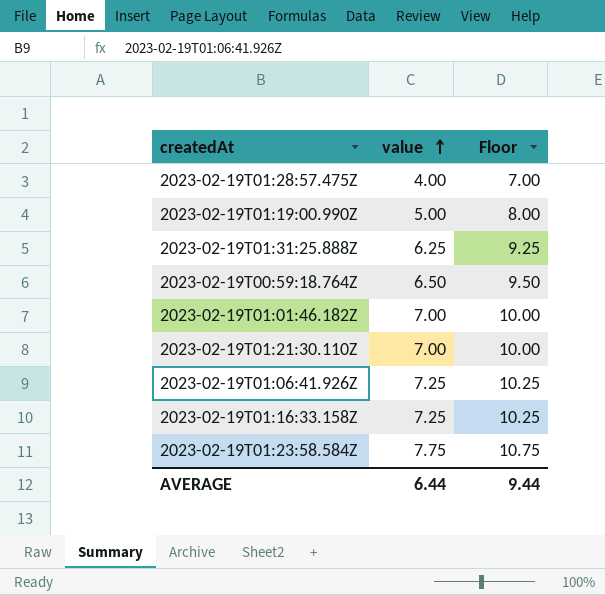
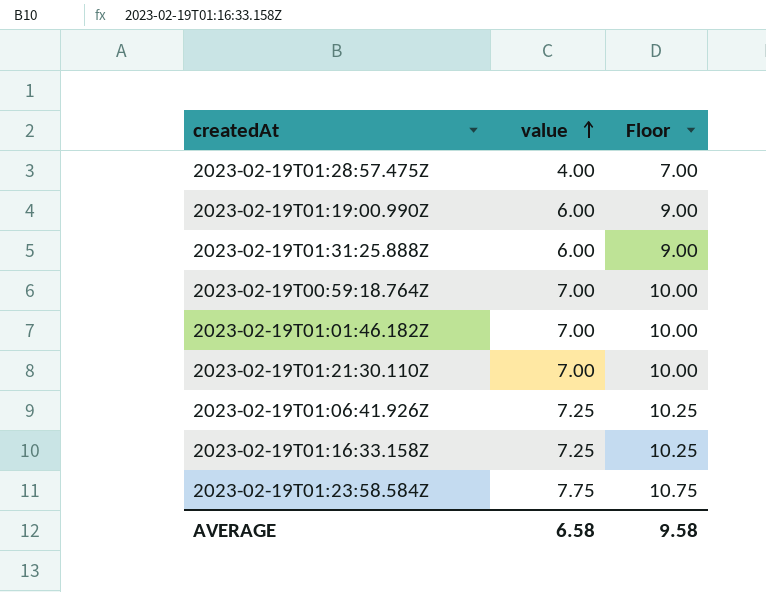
2023-02-19T01:19:00.990Z | value: 5.00 -> 6.00
2023-02-19T01:19:00.990Z | Floor: 8.00 -> 9.00
2023-02-19T01:31:25.888Z | value: 6.25 -> 6.00
2023-02-19T01:31:25.888Z | Floor: 9.25 -> 9.00
2023-02-19T00:59:18.764Z | value: 6.50 -> 7.00
2023-02-19T00:59:18.764Z | Floor: 9.50 -> 10.00
AVERAGE | value: 6.44 -> 6.58
AVERAGE | Floor: 9.44 -> 9.58

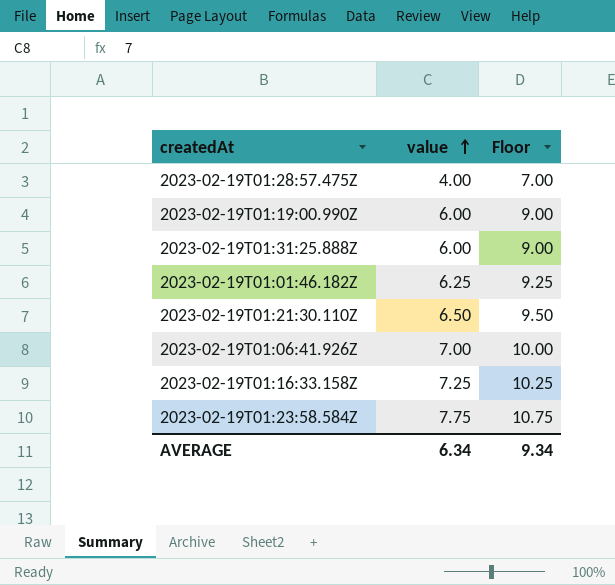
row 2023-02-19T00:59:18.764Z: 7.00 | 10.00 -> none
2023-02-19T01:01:46.182Z | value: 7.00 -> 6.25
2023-02-19T01:01:46.182Z | Floor: 10.00 -> 9.25
2023-02-19T01:21:30.110Z | value: 7.00 -> 6.50
2023-02-19T01:21:30.110Z | Floor: 10.00 -> 9.50
2023-02-19T01:06:41.926Z | value: 7.25 -> 7.00
2023-02-19T01:06:41.926Z | Floor: 10.25 -> 10.00
AVERAGE | value: 6.58 -> 6.34
AVERAGE | Floor: 9.58 -> 9.34

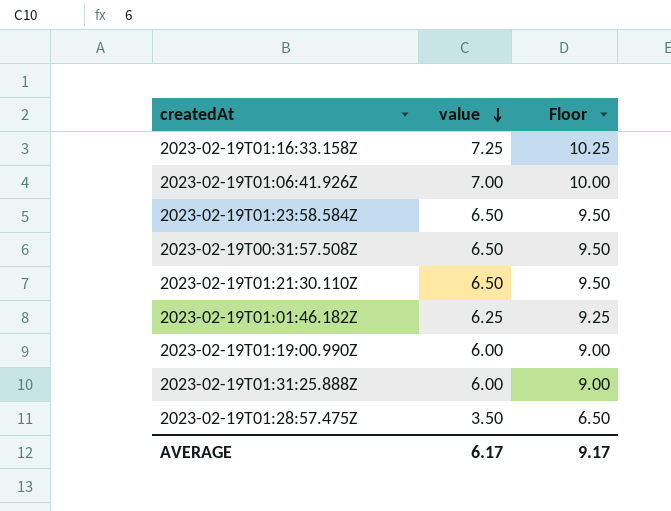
row order: value ascending -> value descending
2023-02-19T01:23:58.584Z | value: 7.75 -> 6.50
2023-02-19T01:23:58.584Z | Floor: 10.75 -> 9.50
row 2023-02-19T00:31:57.508Z: none -> 6.50 | 9.50
2023-02-19T01:28:57.475Z | value: 4.00 -> 3.50
2023-02-19T01:28:57.475Z | Floor: 7.00 -> 6.50
AVERAGE | value: 6.34 -> 6.17
AVERAGE | Floor: 9.34 -> 9.17

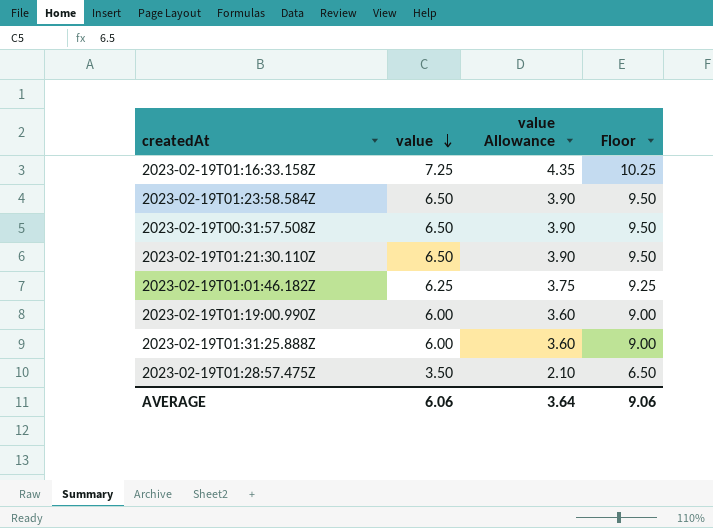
column value Allowance | formula: none -> [value] * 0.6
row 2023-02-19T01:06:41.926Z: 7.00 | 10.00 -> none
AVERAGE | value: 6.17 -> 6.06
AVERAGE | Floor: 9.17 -> 9.06

